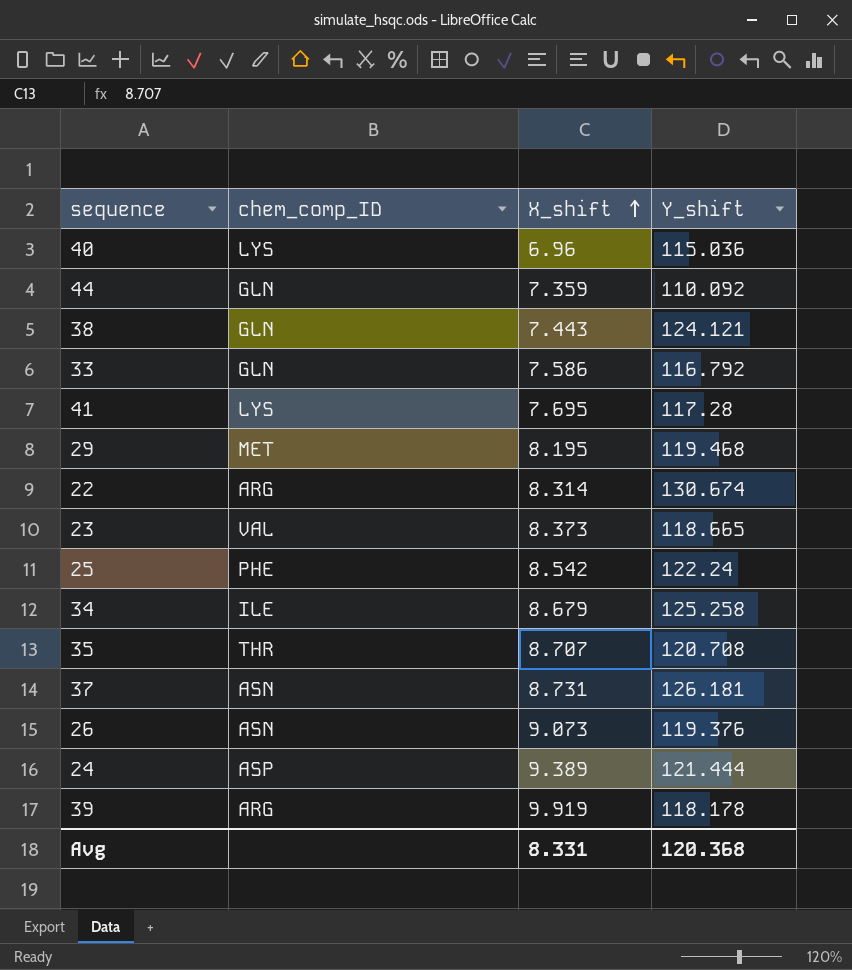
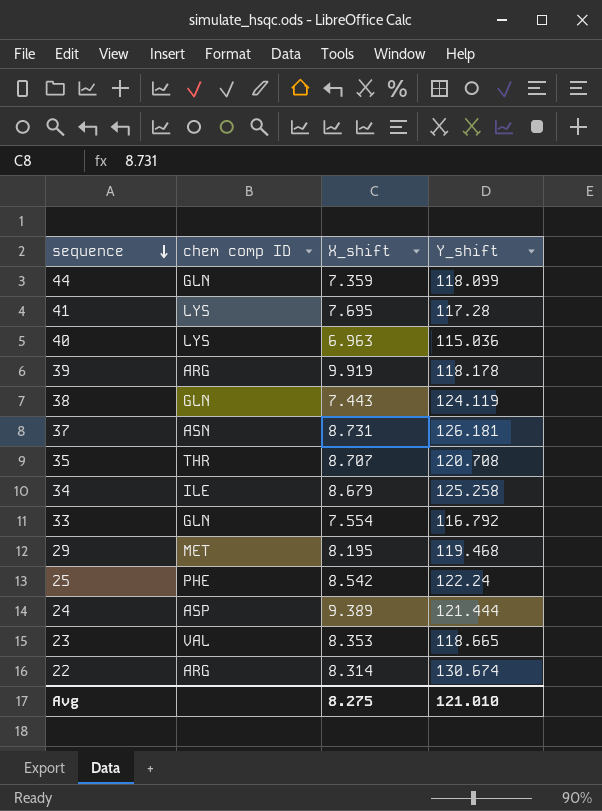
row order: X_shift ascending -> sequence descending
column name: chem_comp_ID -> chem comp ID
row 26: ASN | 9.073 | 119.376 -> none
44 | Y_shift: 110.092 -> 118.099
40 | X_shift: 6.96 -> 6.963
38 | Y_shift: 124.121 -> 124.119
33 | X_shift: 7.586 -> 7.554
23 | X_shift: 8.373 -> 8.353
Avg | X_shift: 8.331 -> 8.275
Avg | Y_shift: 120.368 -> 121.010

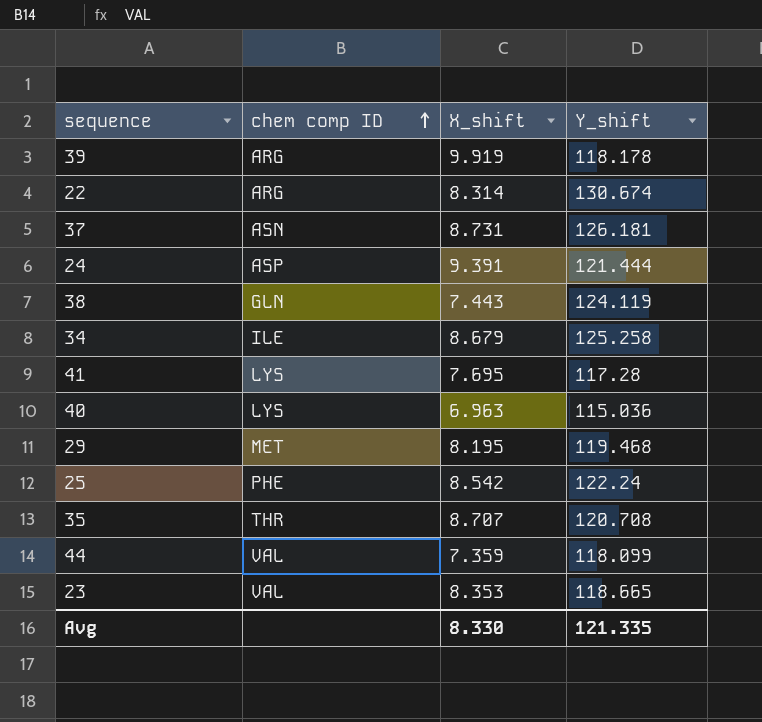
row order: sequence descending -> chem comp ID ascending
row 33: GLN | 7.554 | 116.792 -> none
24 | X_shift: 9.389 -> 9.391
44 | chem comp ID: GLN -> VAL
Avg | X_shift: 8.275 -> 8.330
Avg | Y_shift: 121.010 -> 121.335

